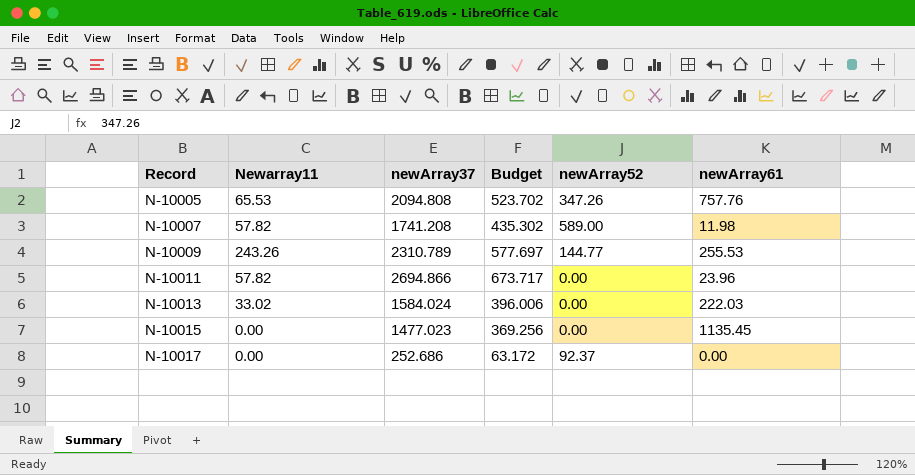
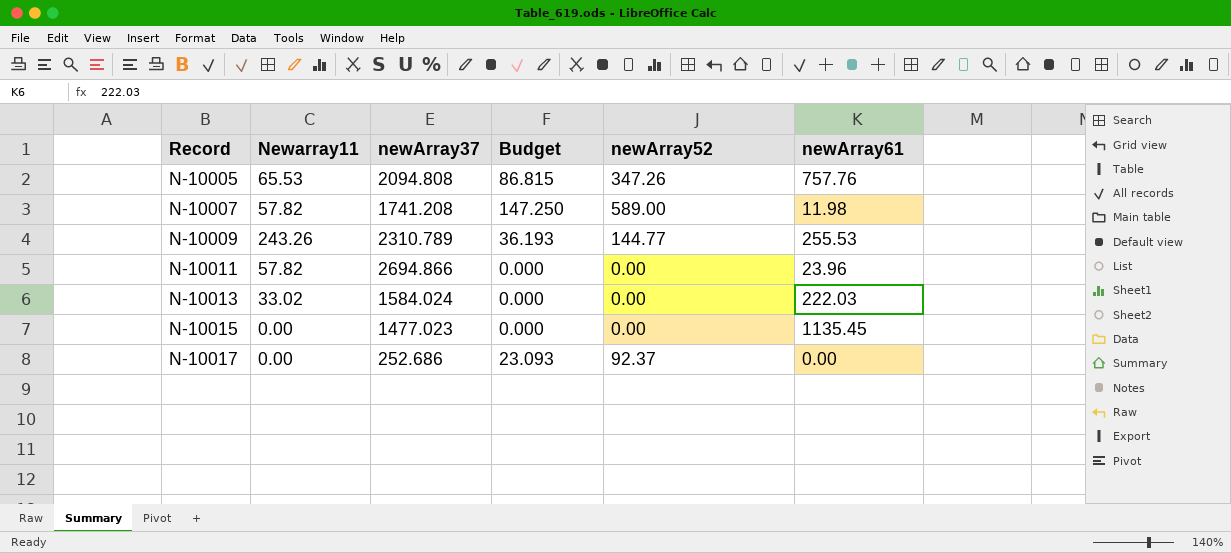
column Budget | formula: [newArray37] * 0.25 -> [newArray52] * 0.25

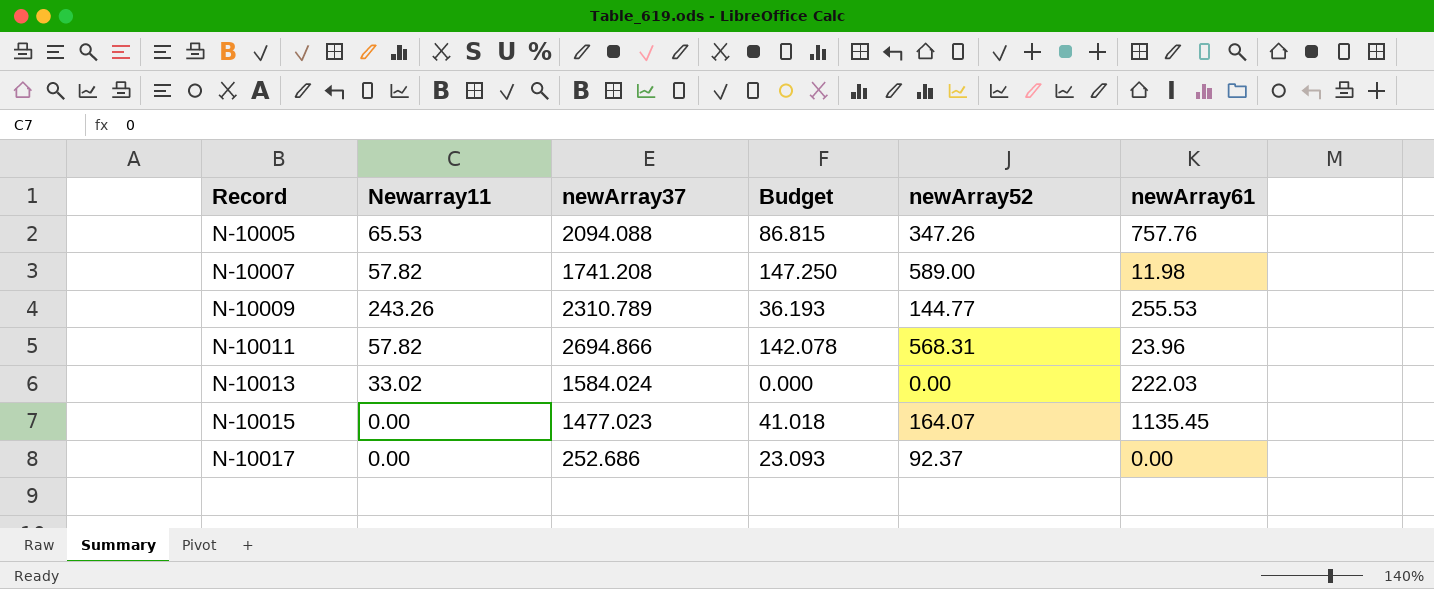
N-10005 | newArray37: 2094.808 -> 2094.088
N-10011 | Budget: 0.000 -> 142.078
N-10011 | newArray52: 0.00 -> 568.31
N-10015 | Budget: 0.000 -> 41.018
N-10015 | newArray52: 0.00 -> 164.07

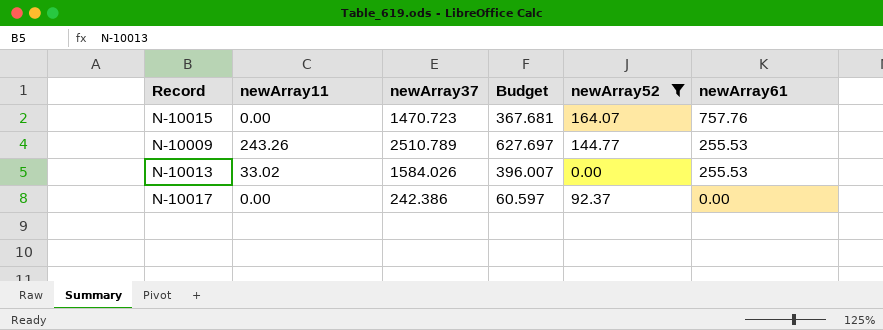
filter: none -> newArray52 <= 164.07
row order: Record ascending -> newArray61 descending
column name: Newarray11 -> newArray11
column Budget | formula: [newArray52] * 0.25 -> [newArray37] * 0.25
N-10015 | newArray37: 1477.023 -> 1470.723
N-10015 | newArray61: 1135.45 -> 757.76
N-10009 | newArray37: 2310.789 -> 2510.789
N-10013 | newArray37: 1584.024 -> 1584.026
N-10013 | newArray61: 222.03 -> 255.53
N-10017 | newArray37: 252.686 -> 242.386

